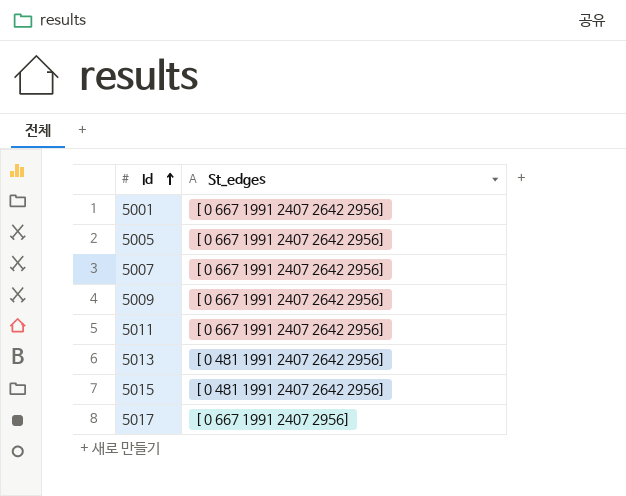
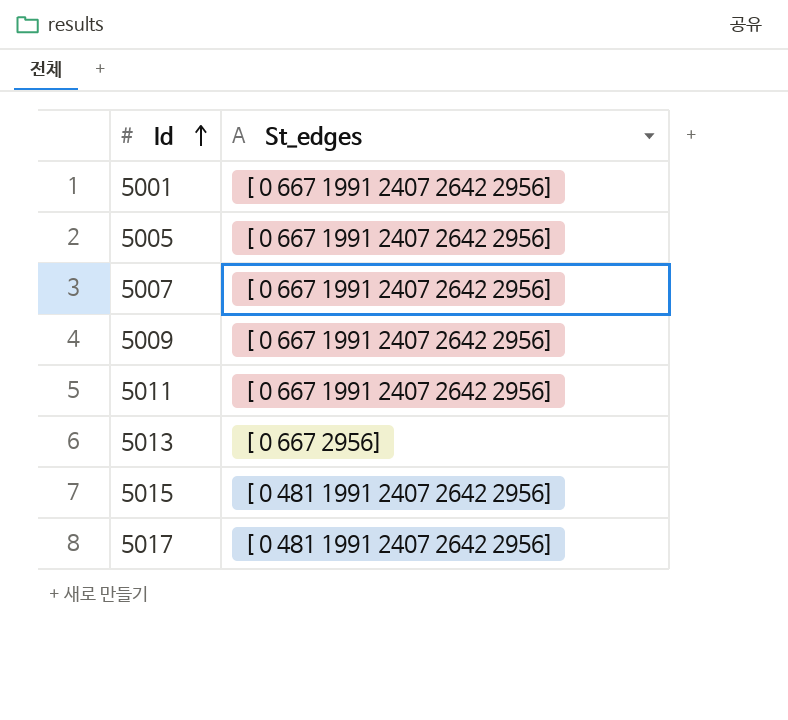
5013 | St_edges: [ 0 481 1991 2407 2642 2956] -> [ 0 667 2956]
5017 | St_edges: [ 0 667 1991 2407 2956] -> [ 0 481 1991 2407 2642 2956]

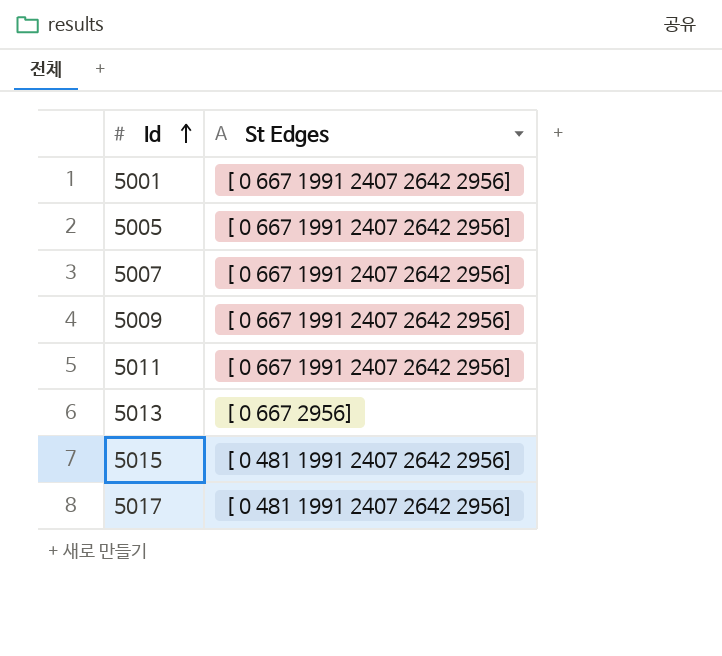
column name: St_edges -> St Edges

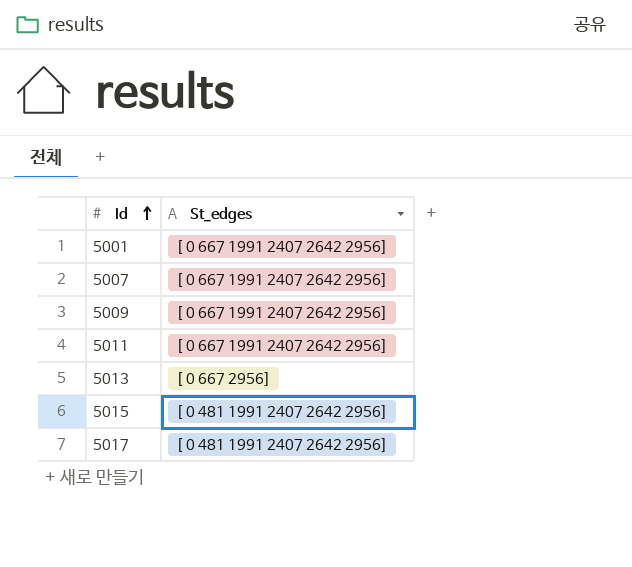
column name: St Edges -> St_edges
row 5005: [ 0 667 1991 2407 2642 2956] -> none

